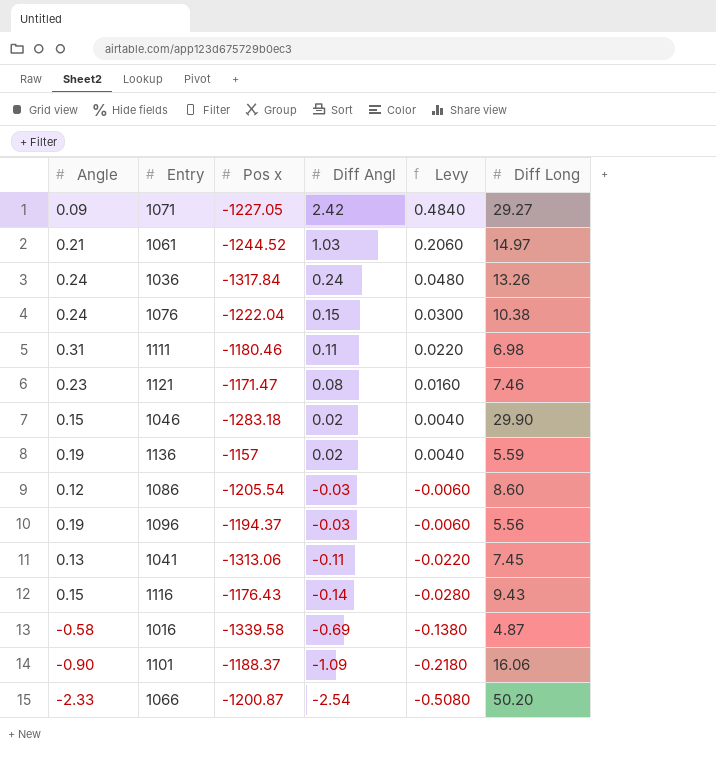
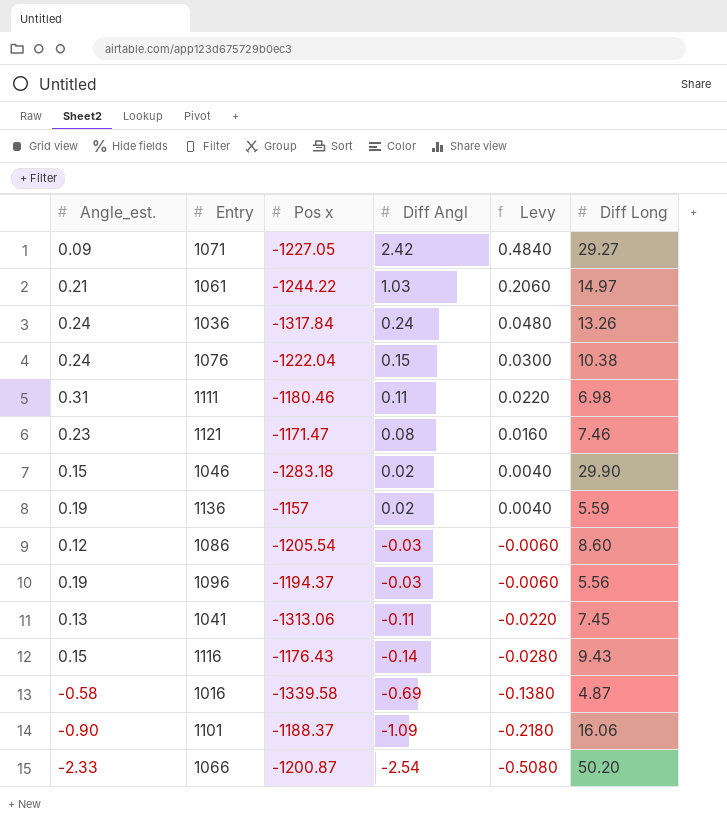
column name: Angle -> Angle_est.
1061 | Pos x: -1244.52 -> -1244.22

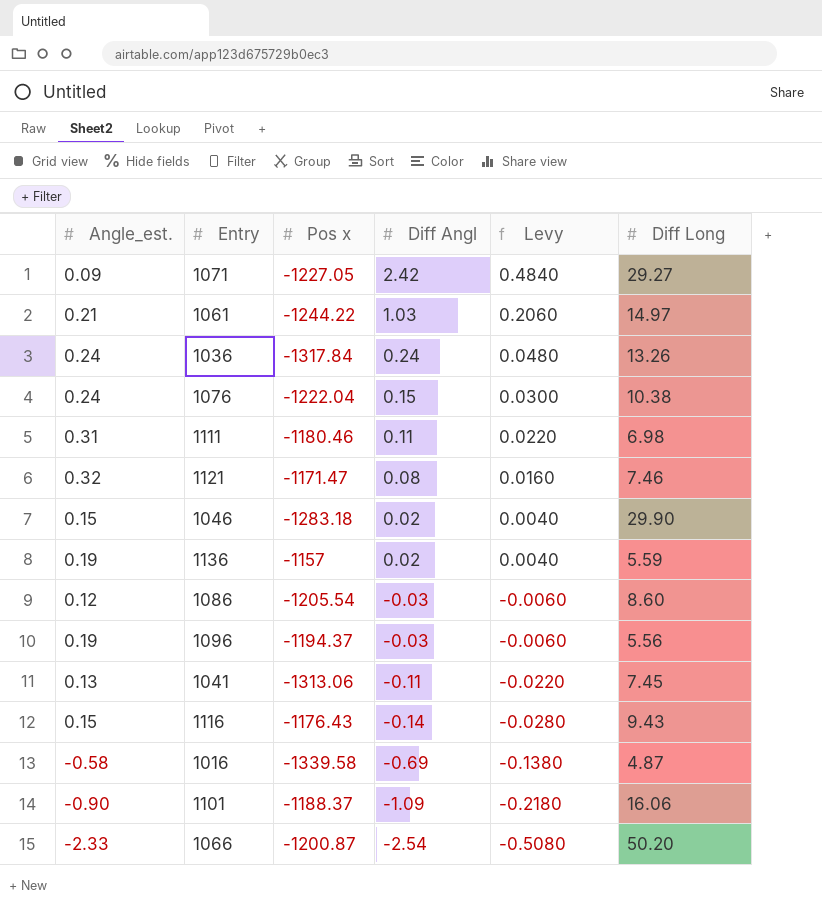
1121 | Angle_est.: 0.23 -> 0.32

